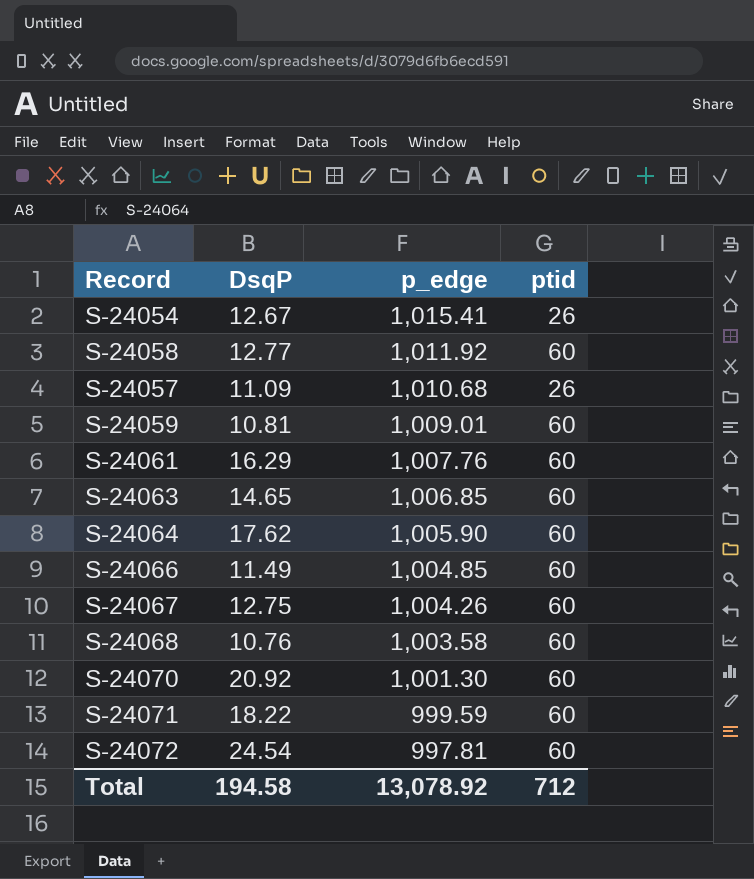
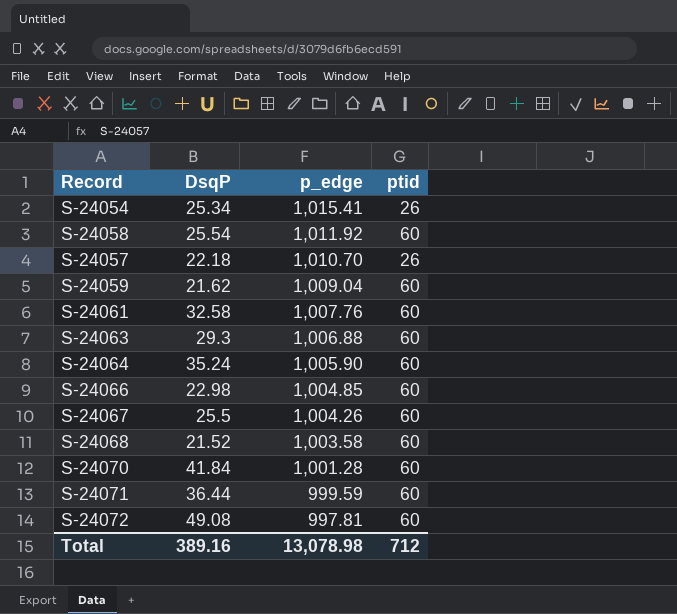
S-24054 | DsqP: 12.67 -> 25.34
S-24058 | DsqP: 12.77 -> 25.54
S-24057 | DsqP: 11.09 -> 22.18
S-24057 | p_edge: 1,010.68 -> 1,010.70
S-24059 | DsqP: 10.81 -> 21.62
S-24059 | p_edge: 1,009.01 -> 1,009.04
S-24061 | DsqP: 16.29 -> 32.58
S-24063 | DsqP: 14.65 -> 29.3
S-24063 | p_edge: 1,006.85 -> 1,006.88
S-24064 | DsqP: 17.62 -> 35.24
S-24066 | DsqP: 11.49 -> 22.98
S-24067 | DsqP: 12.75 -> 25.5
S-24068 | DsqP: 10.76 -> 21.52
S-24070 | DsqP: 20.92 -> 41.84
S-24070 | p_edge: 1,001.30 -> 1,001.28
S-24071 | DsqP: 18.22 -> 36.44
S-24072 | DsqP: 24.54 -> 49.08
Total | DsqP: 194.58 -> 389.16
Total | p_edge: 13,078.92 -> 13,078.98

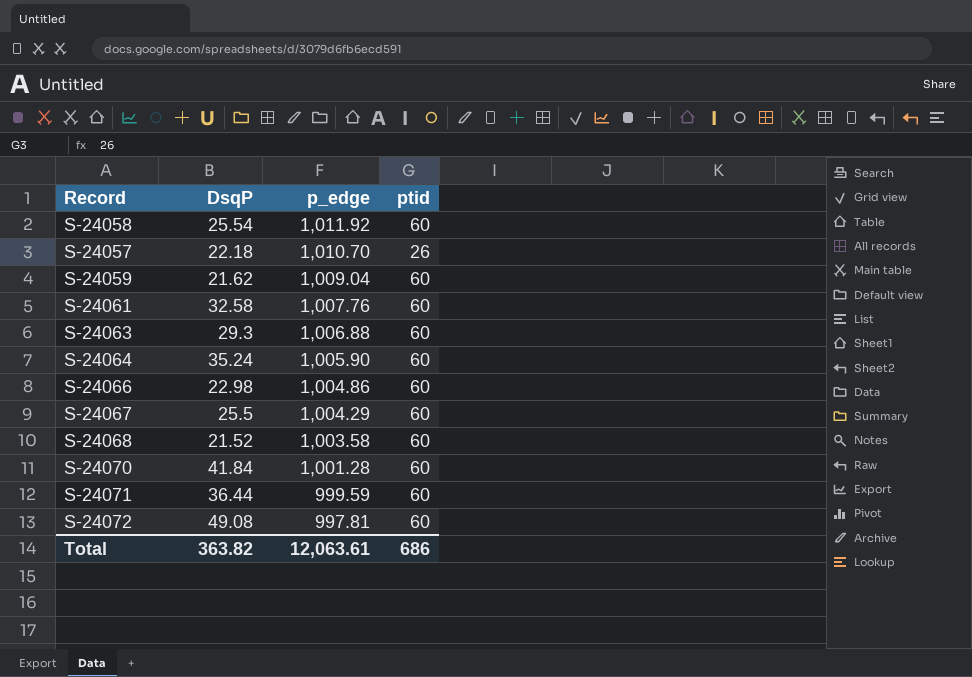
row S-24054: 25.34 | 1,015.41 | 26 -> none
S-24066 | p_edge: 1,004.85 -> 1,004.86
S-24067 | p_edge: 1,004.26 -> 1,004.29
Total | DsqP: 389.16 -> 363.82
Total | p_edge: 13,078.98 -> 12,063.61
Total | ptid: 712 -> 686

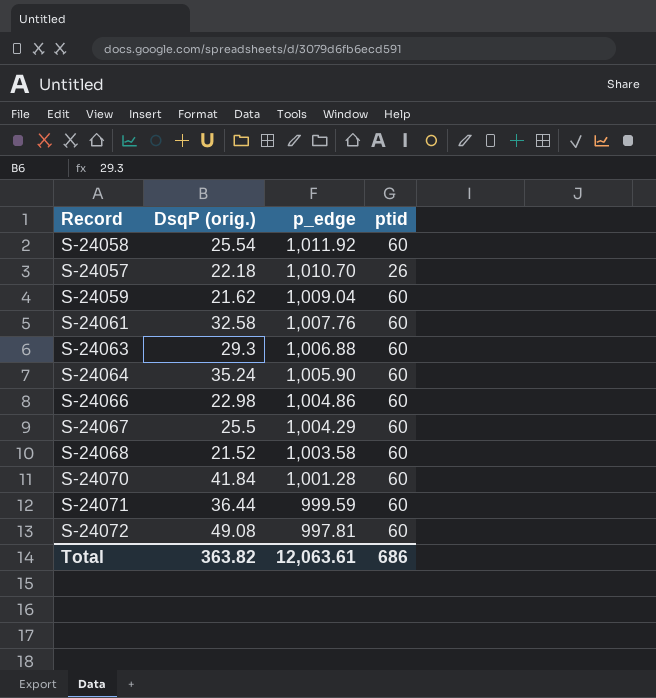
column name: DsqP -> DsqP (orig.)

